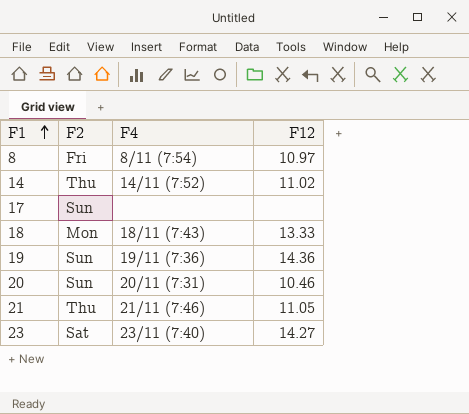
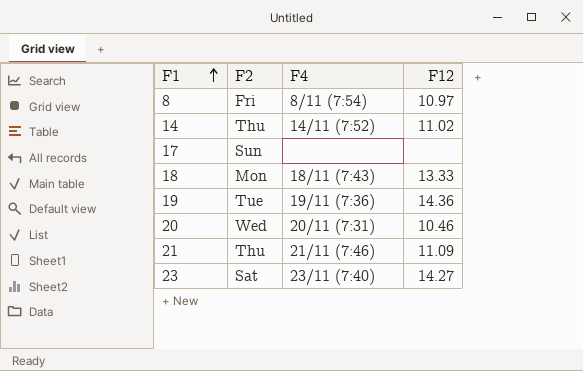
19 | F2: Sun -> Tue
20 | F2: Sun -> Wed
21 | F12: 11.05 -> 11.09

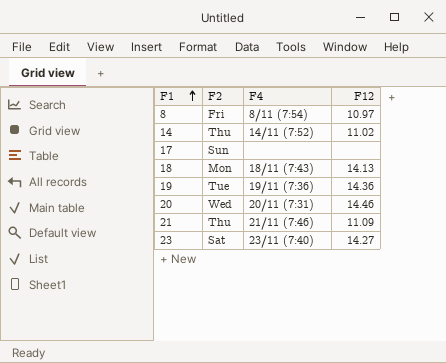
18 | F12: 13.33 -> 14.13
20 | F12: 10.46 -> 14.46

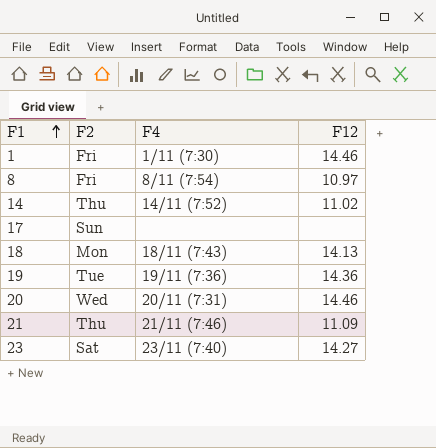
row 1: none -> Fri | 1/11 (7:30) | 14.46

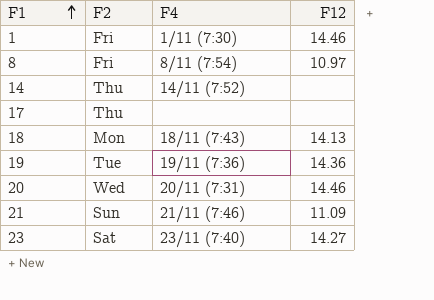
14 | F12: 11.02 -> none
17 | F2: Sun -> Thu
21 | F2: Thu -> Sun

